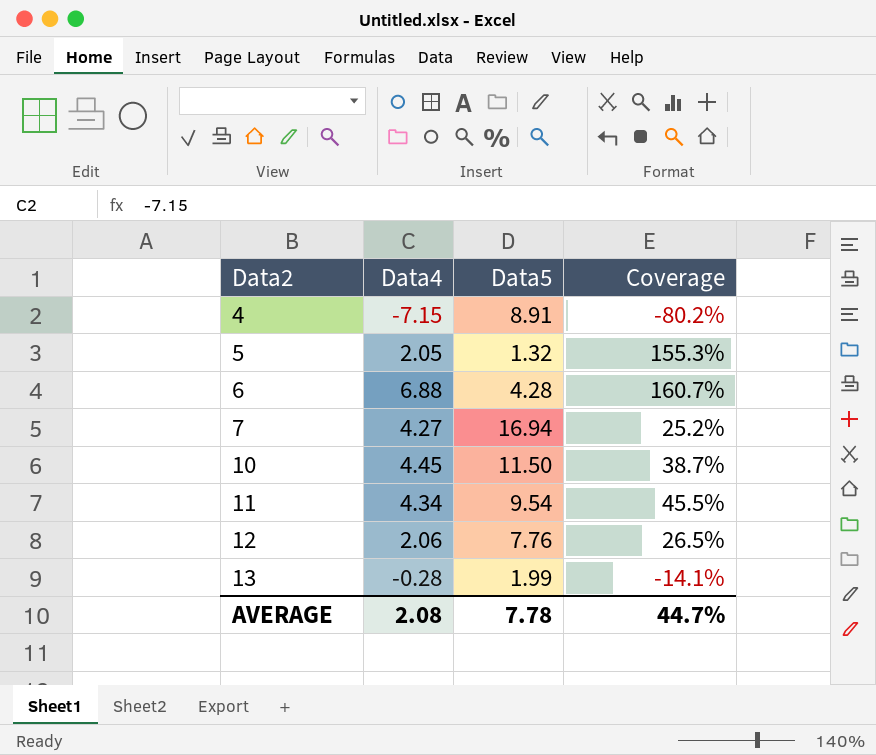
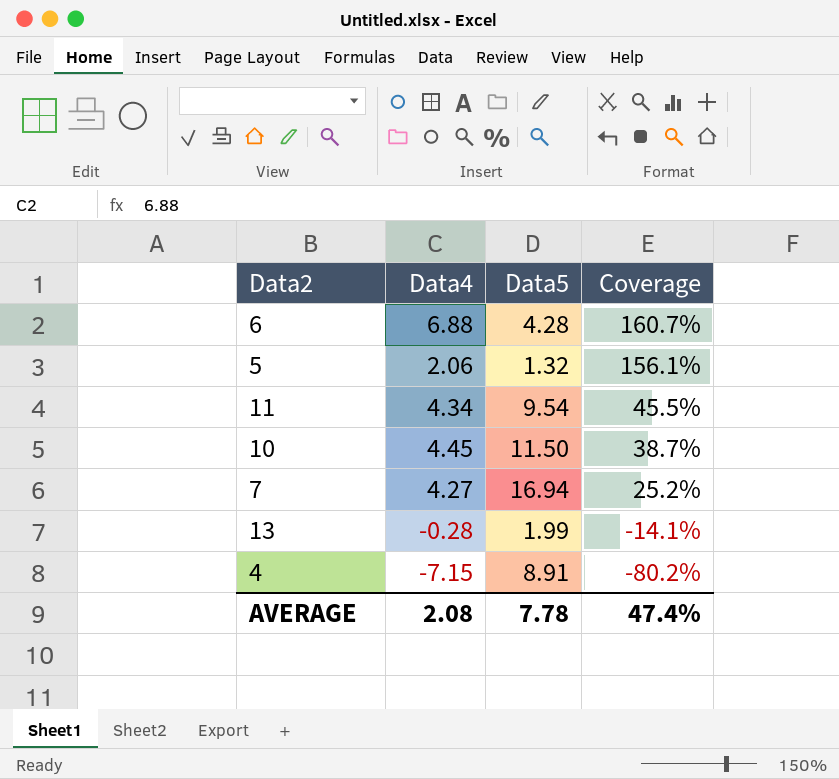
row order: Data2 ascending -> Coverage descending
row 12: 2.06 | 7.76 | 26.5% -> none
5 | Data4: 2.05 -> 2.06
5 | Coverage: 155.3% -> 156.1%
AVERAGE | Coverage: 44.7% -> 47.4%

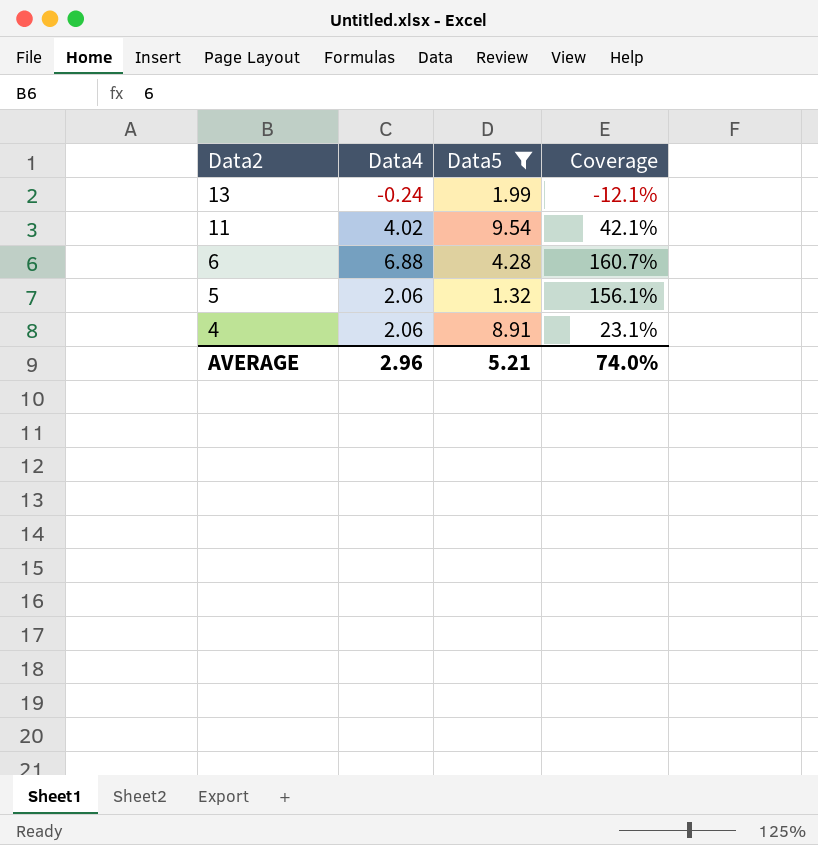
filter: none -> Data5 <= 9.54
row order: Coverage descending -> Data2 descending
13 | Data4: -0.28 -> -0.24
13 | Coverage: -14.1% -> -12.1%
11 | Data4: 4.34 -> 4.02
11 | Coverage: 45.5% -> 42.1%
4 | Data4: -7.15 -> 2.06
4 | Coverage: -80.2% -> 23.1%
AVERAGE | Data4: 2.08 -> 2.96
AVERAGE | Data5: 7.78 -> 5.21
AVERAGE | Coverage: 47.4% -> 74.0%

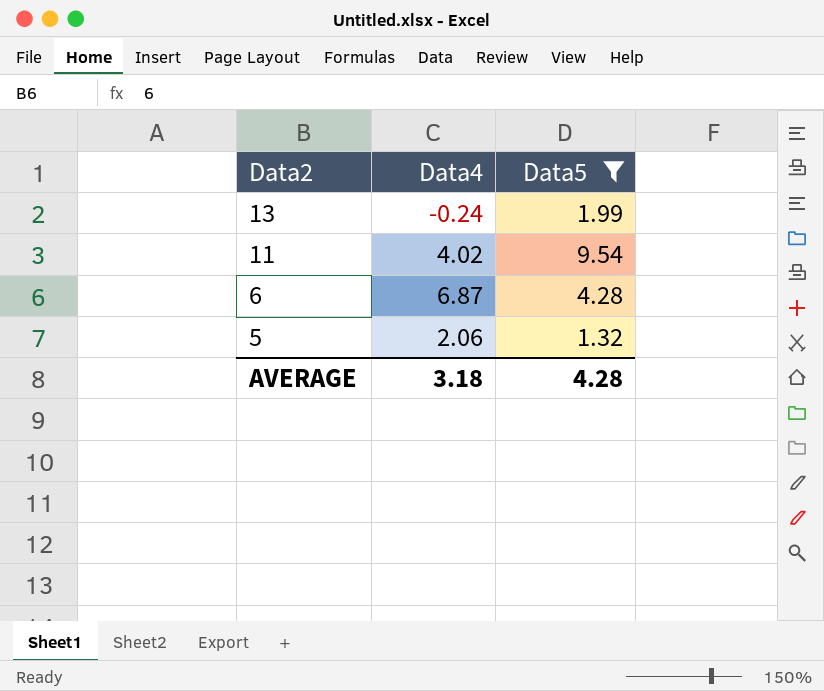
column Coverage | formula: [Data4] / [Data5] -> none
row 4: 2.06 | 8.91 | 23.1% -> none
6 | Data4: 6.88 -> 6.87
AVERAGE | Data4: 2.96 -> 3.18
AVERAGE | Data5: 5.21 -> 4.28

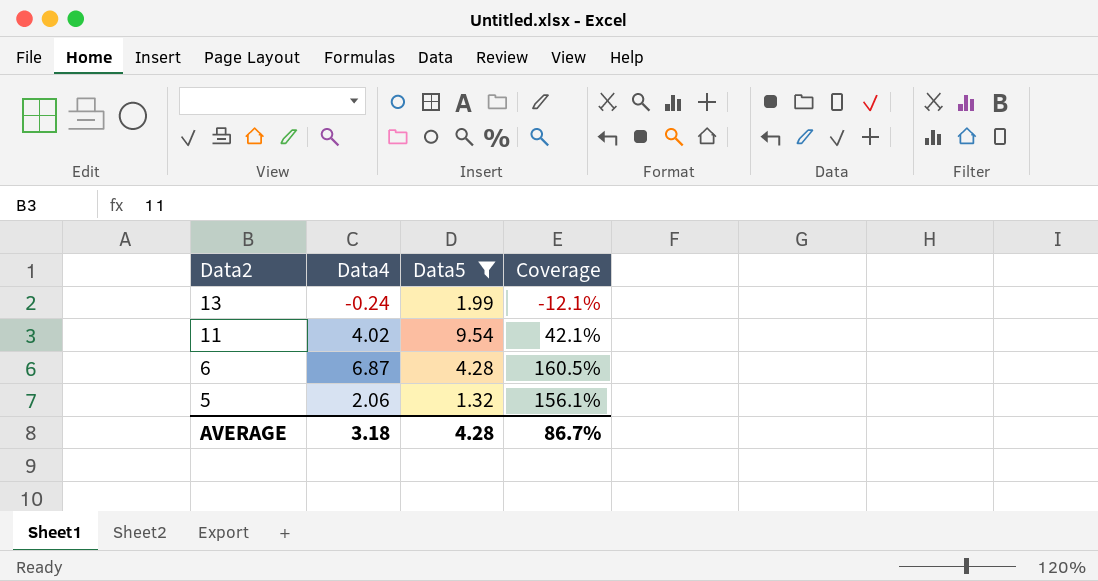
column Coverage | formula: none -> [Data4] / [Data5]

